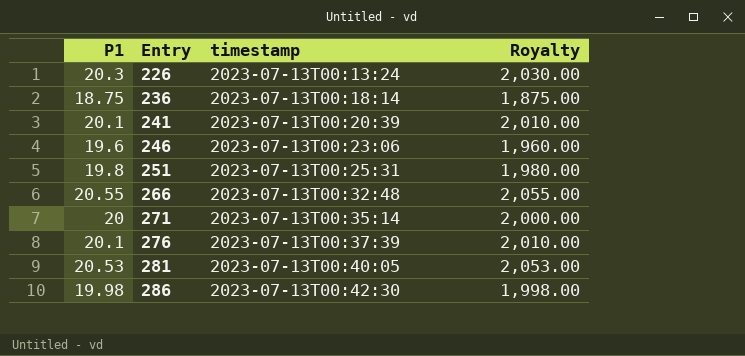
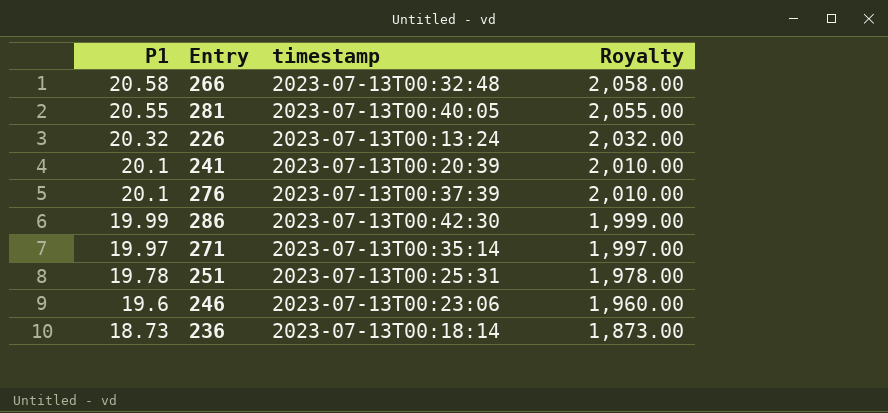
row order: Entry ascending -> P1 descending
266 | P1: 20.55 -> 20.58
266 | Royalty: 2,055.00 -> 2,058.00
281 | P1: 20.53 -> 20.55
281 | Royalty: 2,053.00 -> 2,055.00
226 | P1: 20.3 -> 20.32
226 | Royalty: 2,030.00 -> 2,032.00
286 | P1: 19.98 -> 19.99
286 | Royalty: 1,998.00 -> 1,999.00
271 | P1: 20 -> 19.97
271 | Royalty: 2,000.00 -> 1,997.00
251 | P1: 19.8 -> 19.78
251 | Royalty: 1,980.00 -> 1,978.00
236 | P1: 18.75 -> 18.73
236 | Royalty: 1,875.00 -> 1,873.00

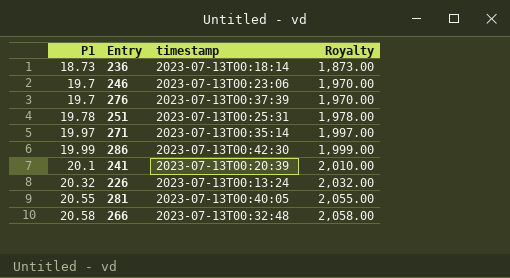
row order: P1 descending -> P1 ascending
246 | P1: 19.6 -> 19.7
246 | Royalty: 1,960.00 -> 1,970.00
276 | P1: 20.1 -> 19.7
276 | Royalty: 2,010.00 -> 1,970.00

